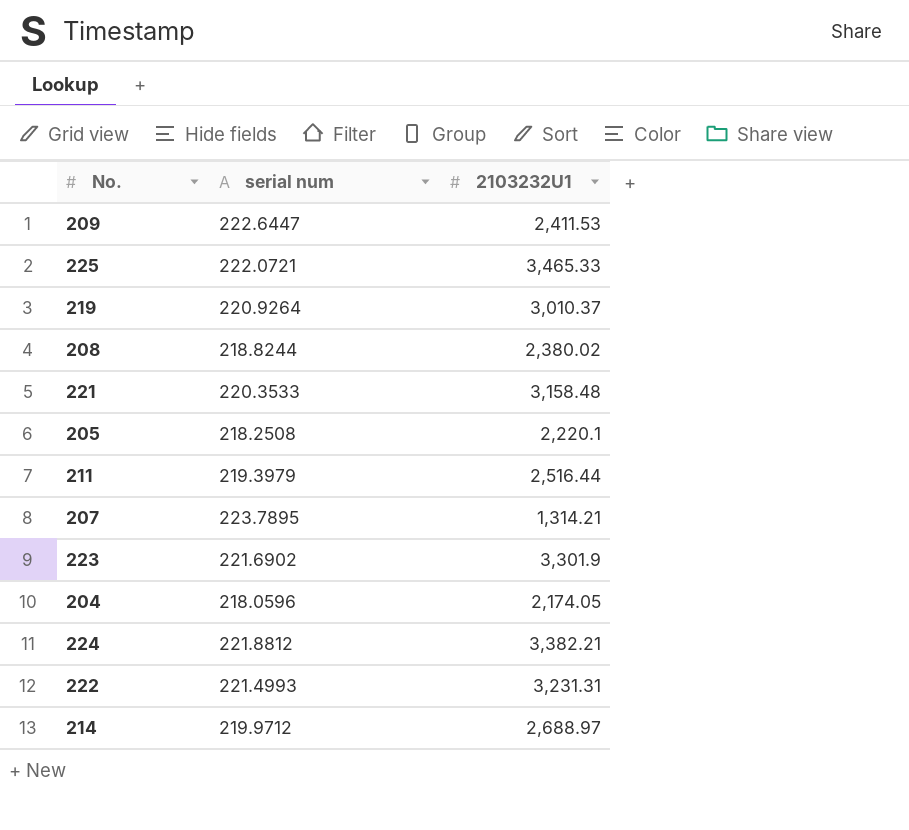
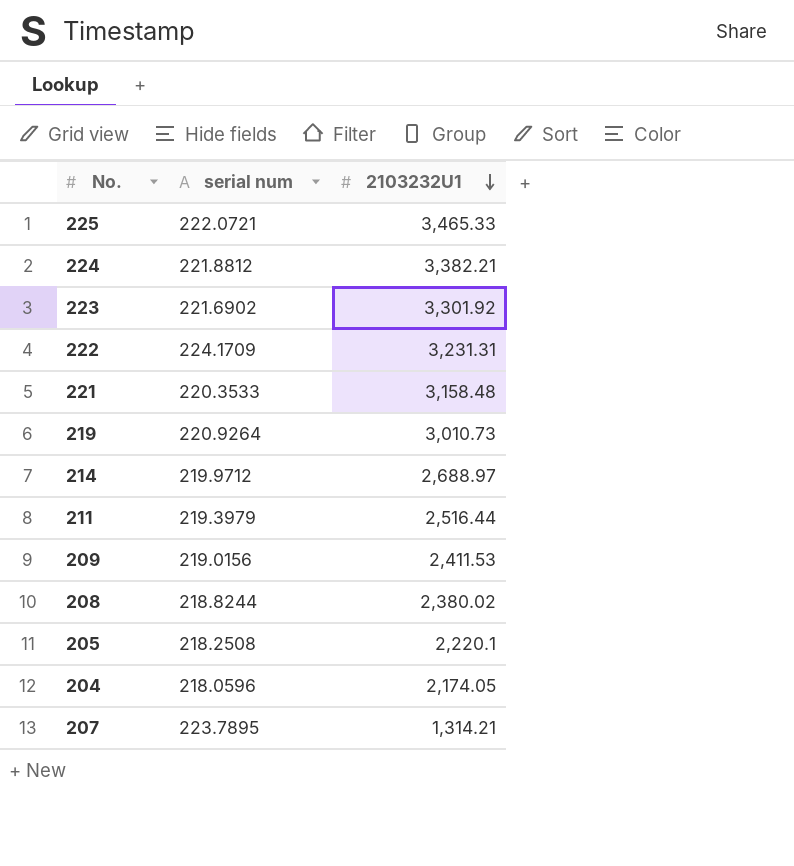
row order: none -> 2103232U1 descending
223 | 2103232U1: 3,301.9 -> 3,301.92
222 | serial num: 221.4993 -> 224.1709
219 | 2103232U1: 3,010.37 -> 3,010.73
209 | serial num: 222.6447 -> 219.0156

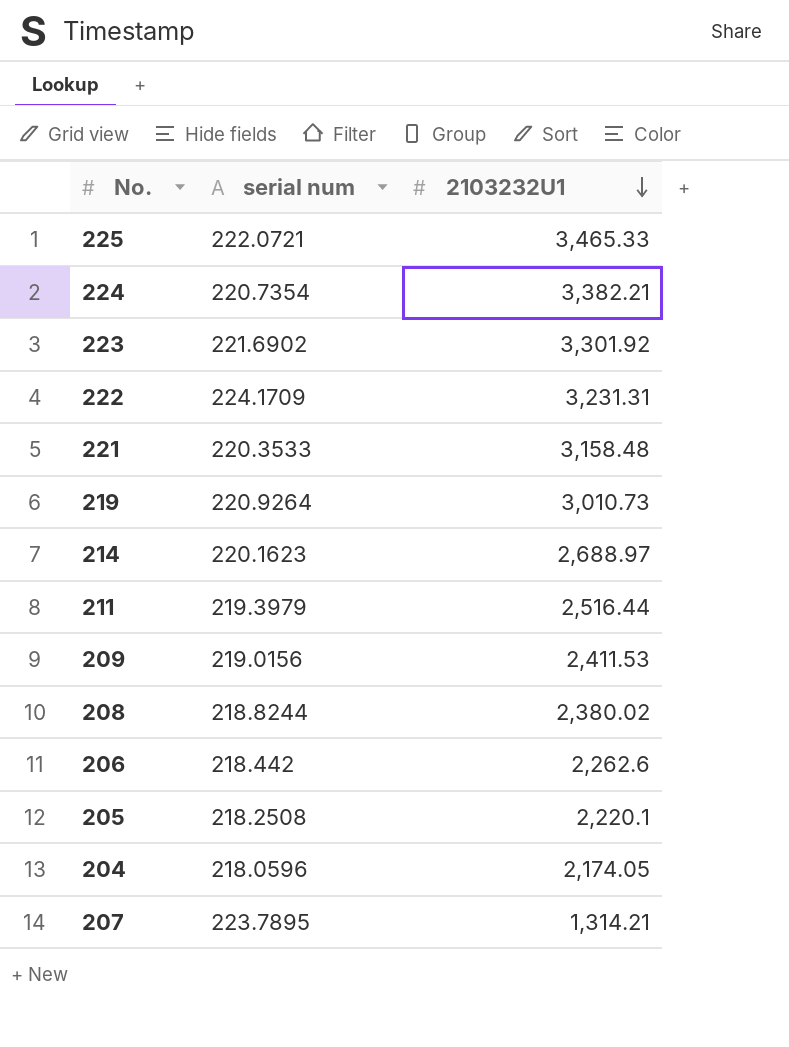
224 | serial num: 221.8812 -> 220.7354
214 | serial num: 219.9712 -> 220.1623
row 206: none -> 218.442 | 2,262.6

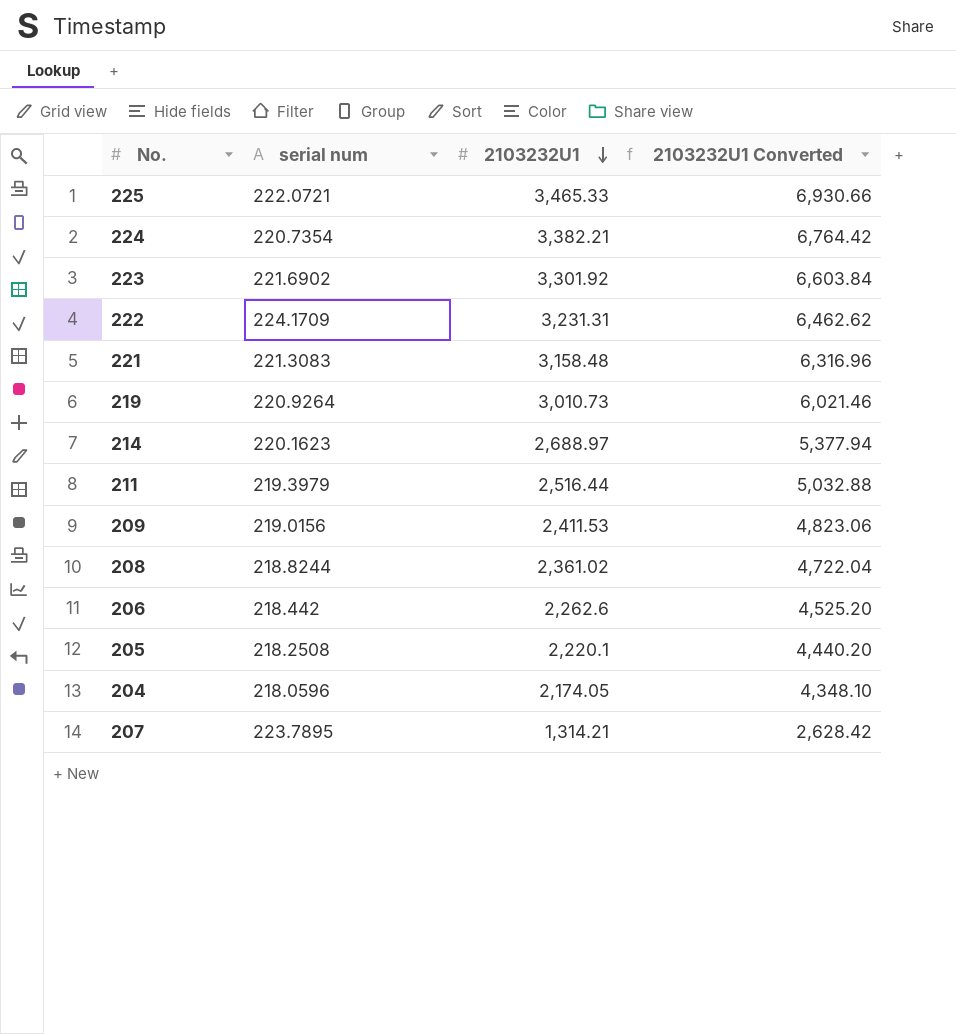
column 2103232U1 Converted | formula: none -> [2103232U1] * 2
221 | serial num: 220.3533 -> 221.3083
208 | 2103232U1: 2,380.02 -> 2,361.02

